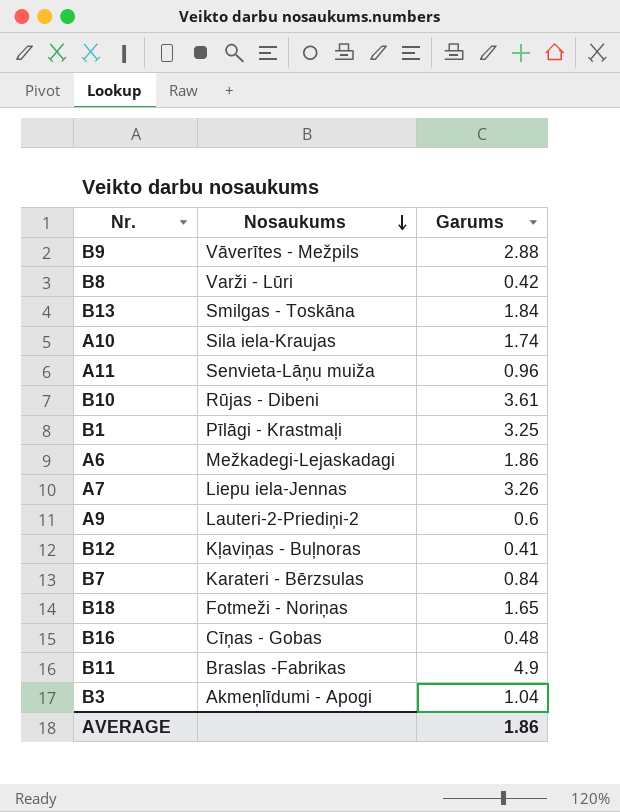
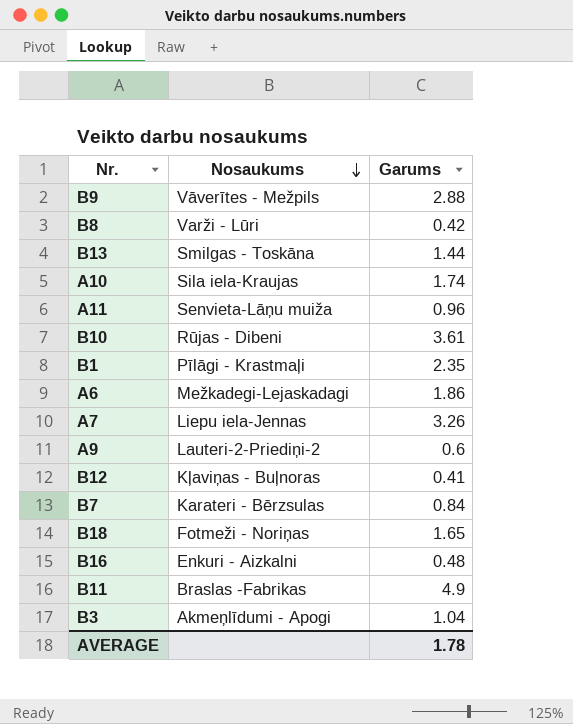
B13 | Garums: 1.84 -> 1.44
B1 | Garums: 3.25 -> 2.35
B16 | Nosaukums: Cīņas - Gobas -> Enkuri - Aizkalni
AVERAGE | Garums: 1.86 -> 1.78

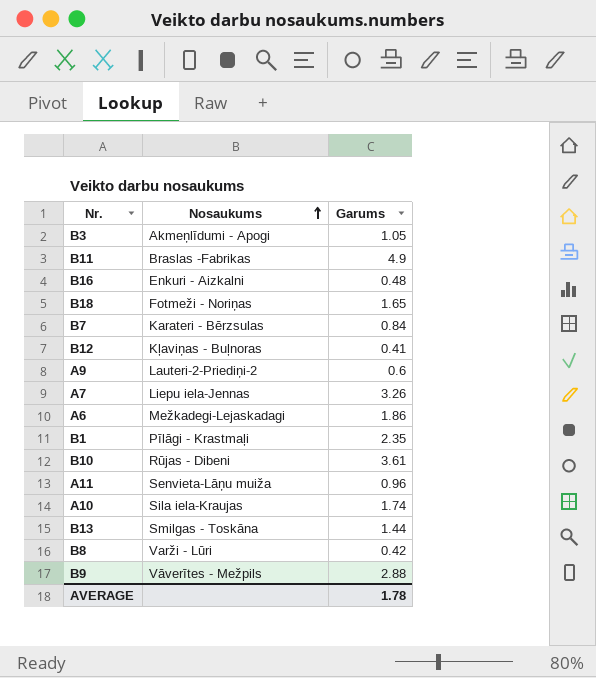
row order: Nosaukums descending -> Nosaukums ascending
B3 | Garums: 1.04 -> 1.05

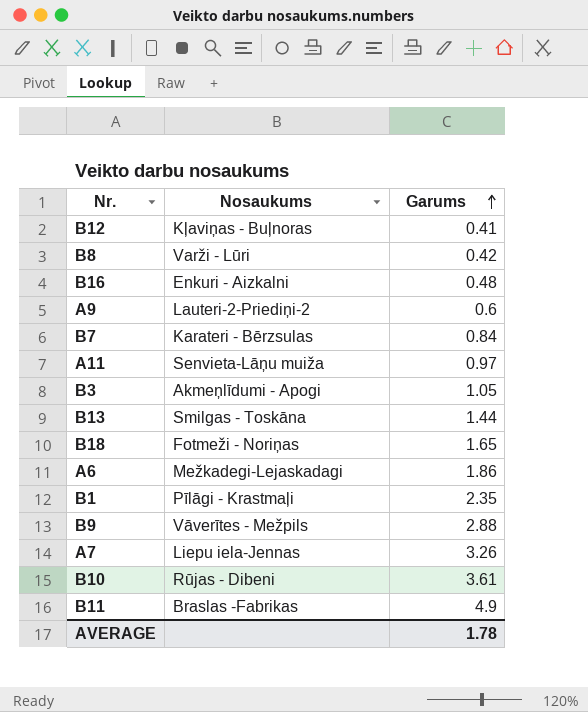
row order: Nosaukums ascending -> Garums ascending
row A10: Sila iela-Kraujas | 1.74 -> none
A11 | Garums: 0.96 -> 0.97

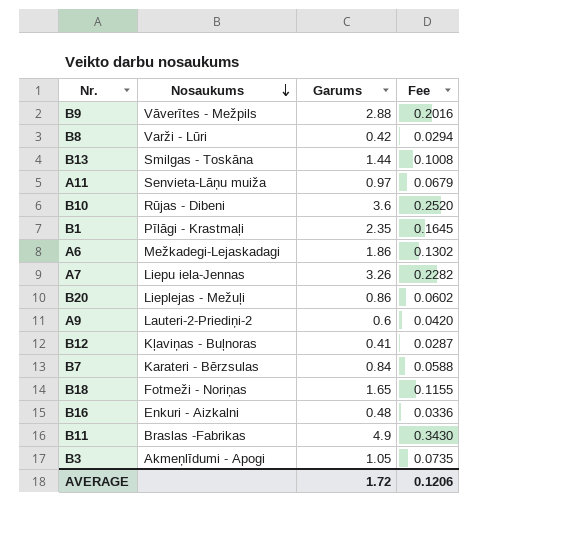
row order: Garums ascending -> Nosaukums descending
column Fee | formula: none -> [Garums] * 0.07
B10 | Garums: 3.61 -> 3.6
row B20: none -> Lieplejas - Mežuļi | 0.86 | 0.0602
AVERAGE | Garums: 1.78 -> 1.72

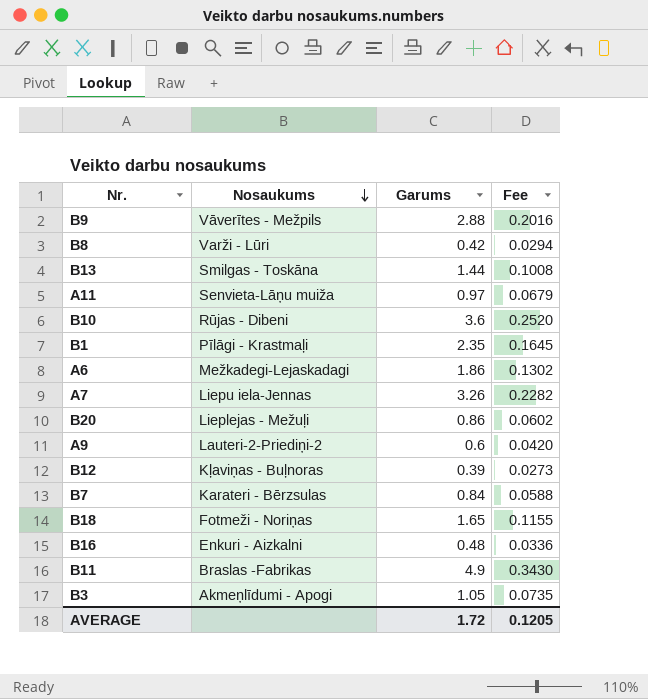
B12 | Garums: 0.41 -> 0.39
B12 | Fee: 0.0287 -> 0.0273
AVERAGE | Fee: 0.1206 -> 0.1205

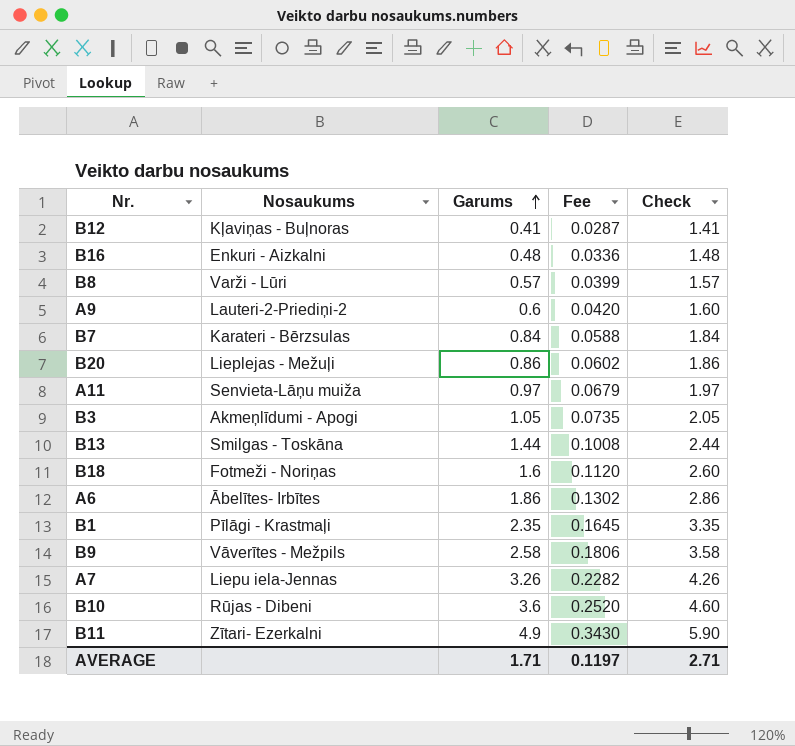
row order: Nosaukums descending -> Garums ascending
column Check | formula: none -> [Garums] + 1
B12 | Garums: 0.39 -> 0.41
B12 | Fee: 0.0273 -> 0.0287
B8 | Garums: 0.42 -> 0.57
B8 | Fee: 0.0294 -> 0.0399
B18 | Garums: 1.65 -> 1.6
B18 | Fee: 0.1155 -> 0.1120
A6 | Nosaukums: Mežkadegi-Lejaskadagi -> Ābelītes- Irbītes
B9 | Garums: 2.88 -> 2.58
B9 | Fee: 0.2016 -> 0.1806
B11 | Nosaukums: Braslas -Fabrikas -> Zītari- Ezerkalni
AVERAGE | Garums: 1.72 -> 1.71
AVERAGE | Fee: 0.1205 -> 0.1197

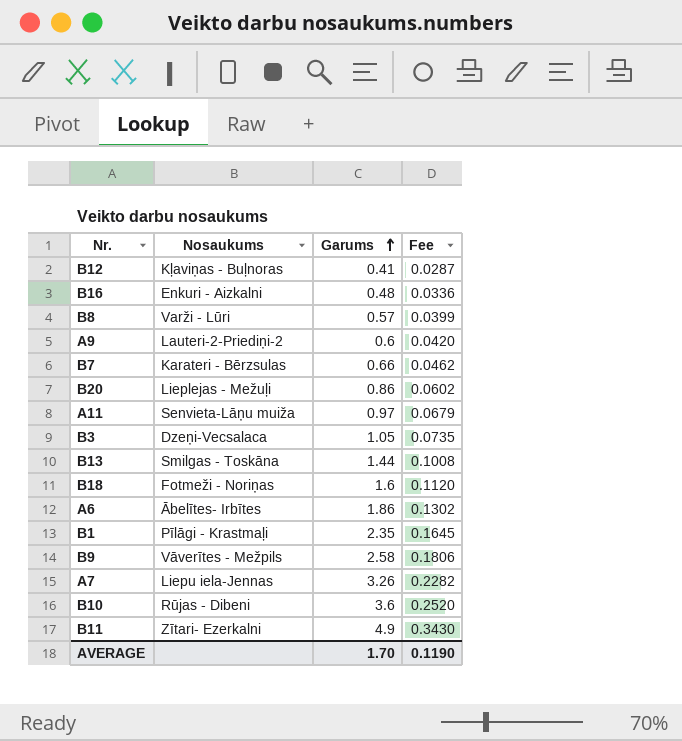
column Check | formula: [Garums] + 1 -> none
B7 | Garums: 0.84 -> 0.66
B7 | Fee: 0.0588 -> 0.0462
B3 | Nosaukums: Akmeņlīdumi - Apogi -> Dzeņi-Vecsalaca
AVERAGE | Garums: 1.71 -> 1.70
AVERAGE | Fee: 0.1197 -> 0.1190

